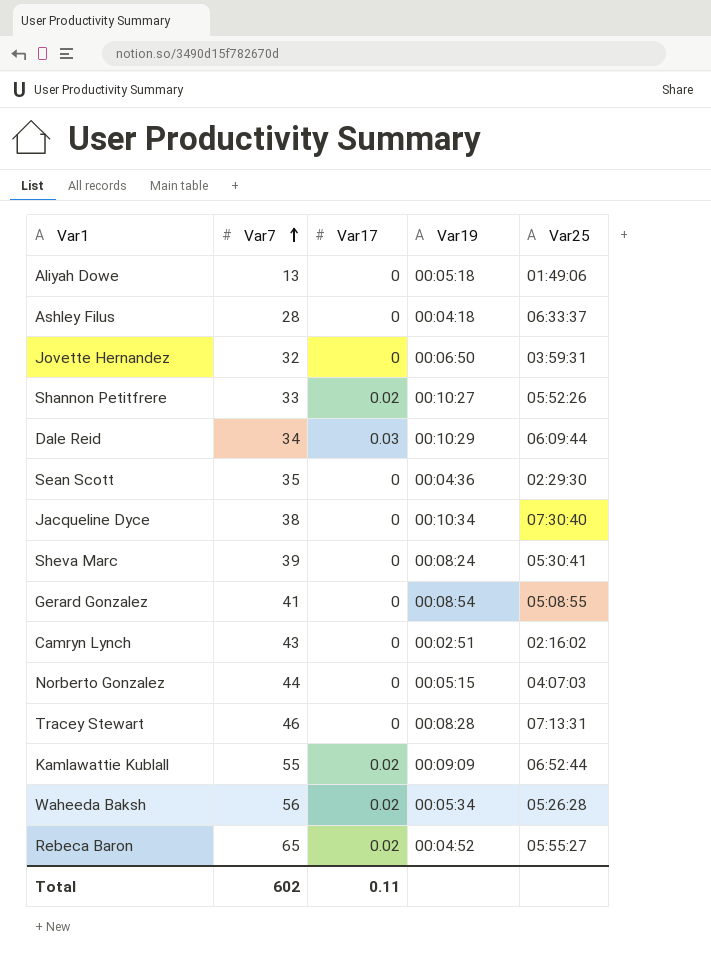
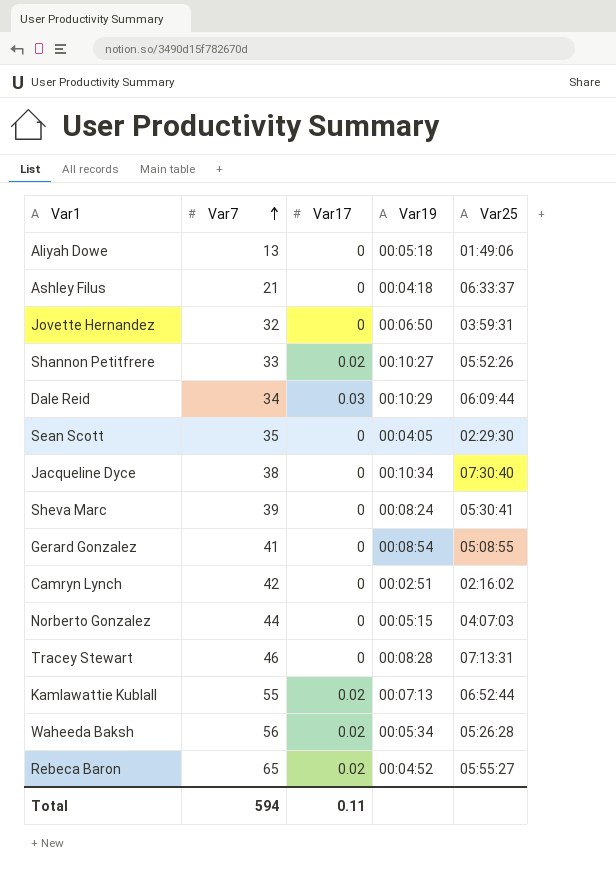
Ashley Filus | Var7: 28 -> 21
Sean Scott | Var19: 00:04:36 -> 00:04:05
Camryn Lynch | Var7: 43 -> 42
Kamlawattie Kublall | Var19: 00:09:09 -> 00:07:13
Total | Var7: 602 -> 594

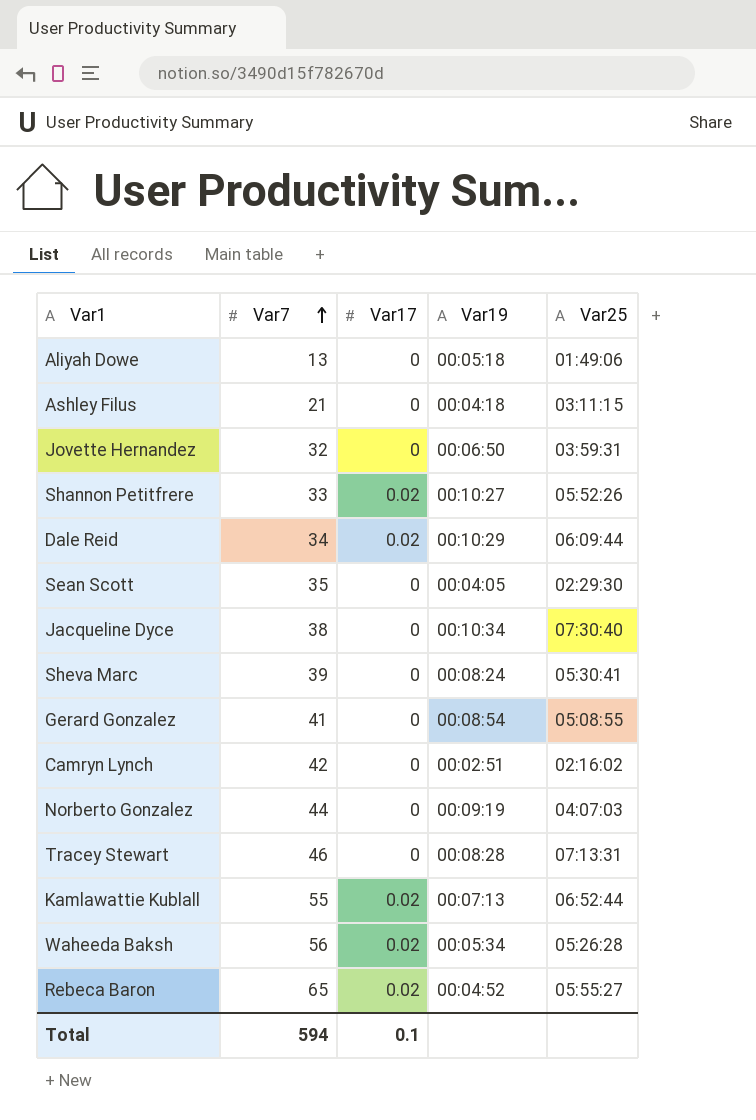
Ashley Filus | Var25: 06:33:37 -> 03:11:15
Dale Reid | Var17: 0.03 -> 0.02
Norberto Gonzalez | Var19: 00:05:15 -> 00:09:19
Total | Var17: 0.11 -> 0.1

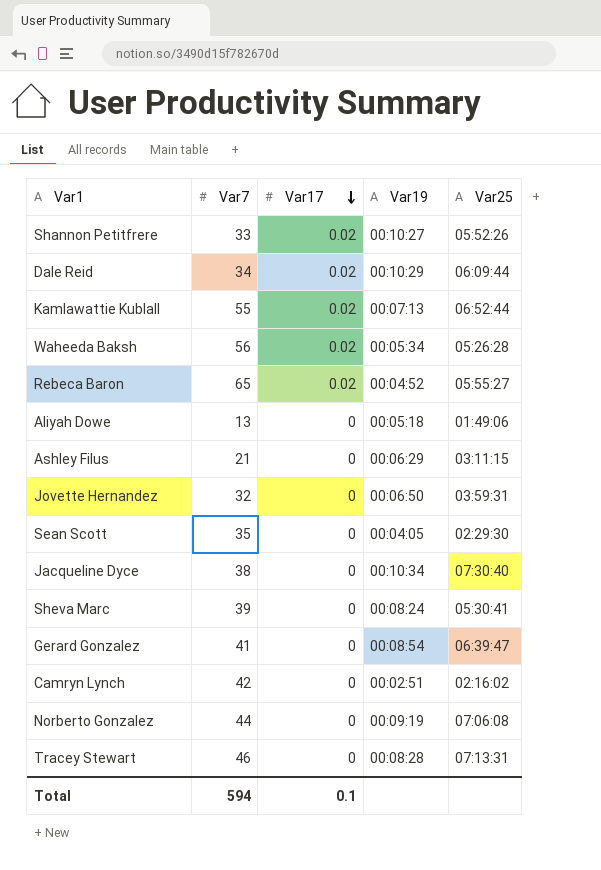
row order: Var7 ascending -> Var17 descending
Ashley Filus | Var19: 00:04:18 -> 00:06:29
Gerard Gonzalez | Var25: 05:08:55 -> 06:39:47
Norberto Gonzalez | Var25: 04:07:03 -> 07:06:08

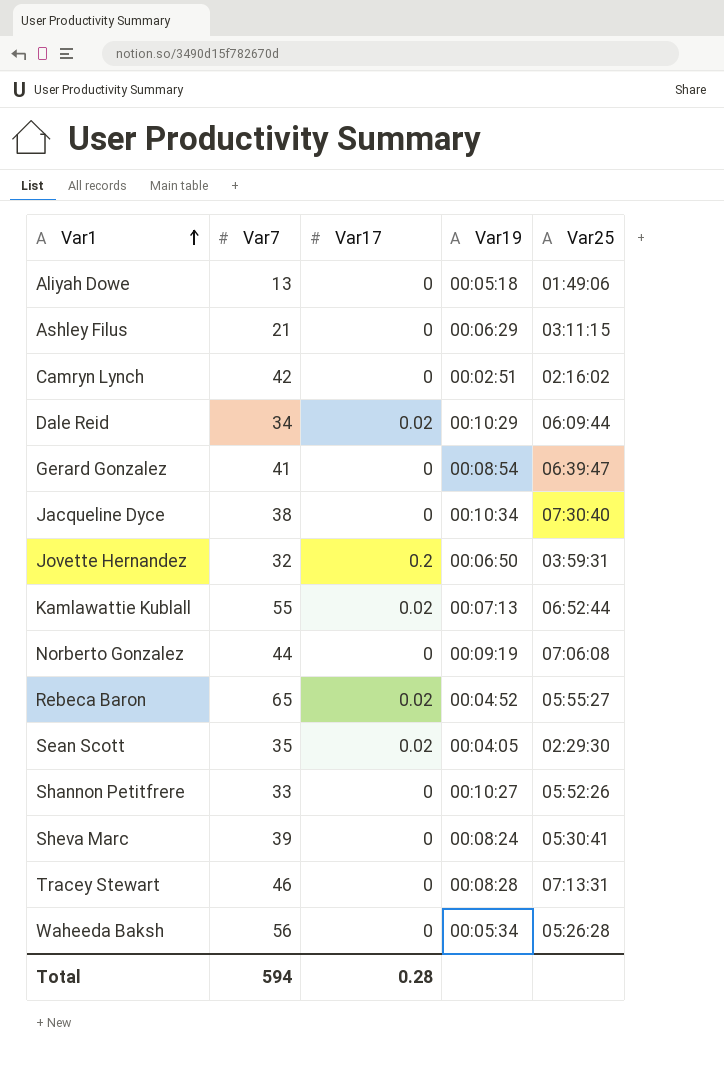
row order: Var17 descending -> Var1 ascending
Jovette Hernandez | Var17: 0 -> 0.2
Sean Scott | Var17: 0 -> 0.02
Shannon Petitfrere | Var17: 0.02 -> 0
Waheeda Baksh | Var17: 0.02 -> 0
Total | Var17: 0.1 -> 0.28

